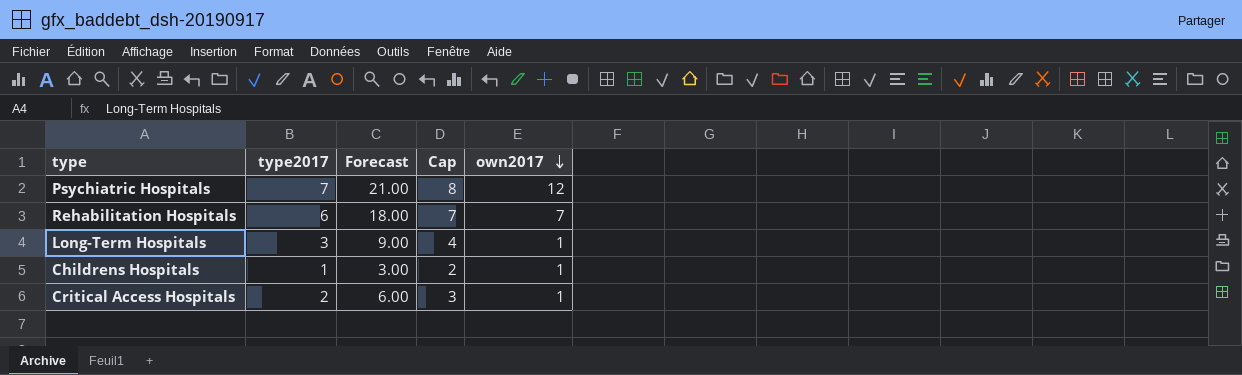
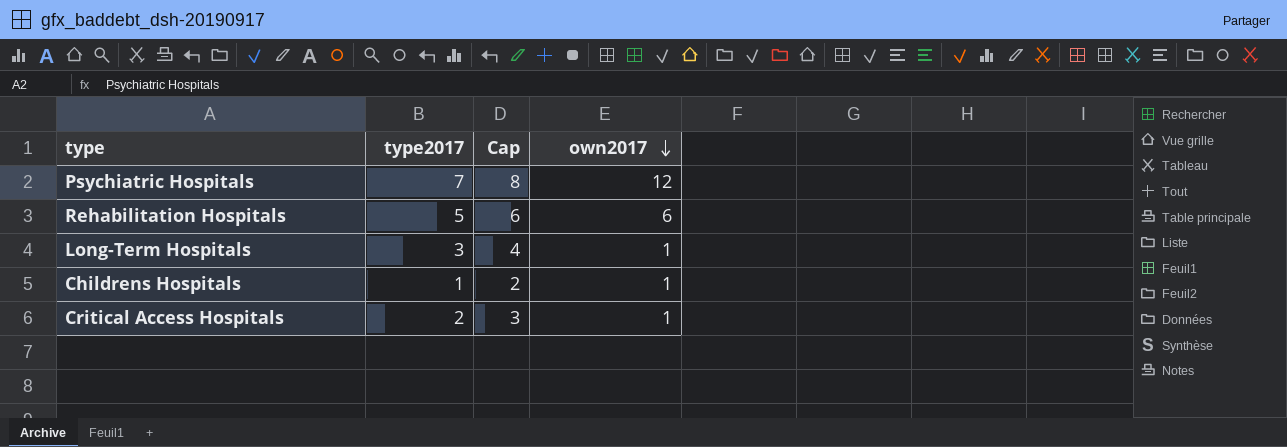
column Forecast | formula: [type2017] * 3 -> none
Rehabilitation Hospitals | type2017: 6 -> 5
Rehabilitation Hospitals | Cap: 7 -> 6
Rehabilitation Hospitals | own2017: 7 -> 6

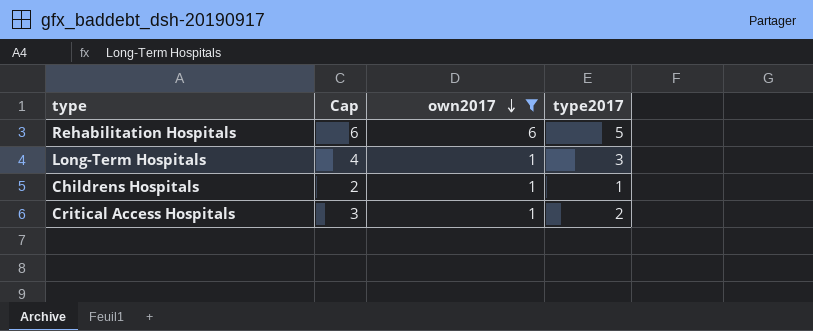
filter: none -> own2017 != 12
column type2017 | position: 2 -> 4

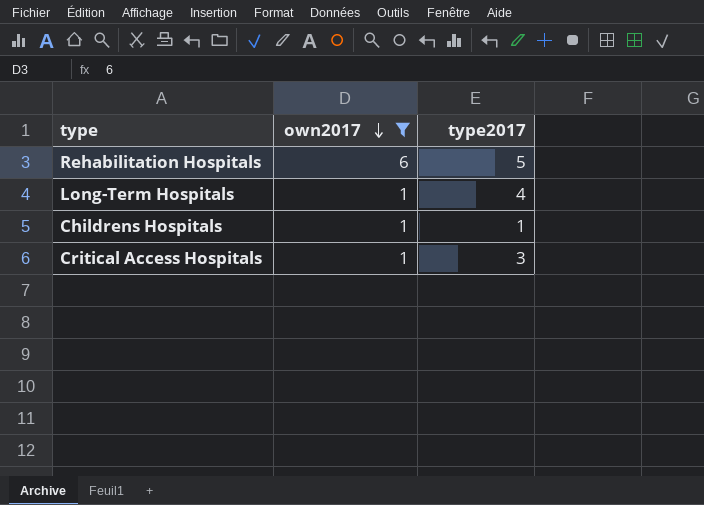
column Cap | formula: [type2017] + 1 -> none
Long-Term Hospitals | type2017: 3 -> 4
Critical Access Hospitals | type2017: 2 -> 3

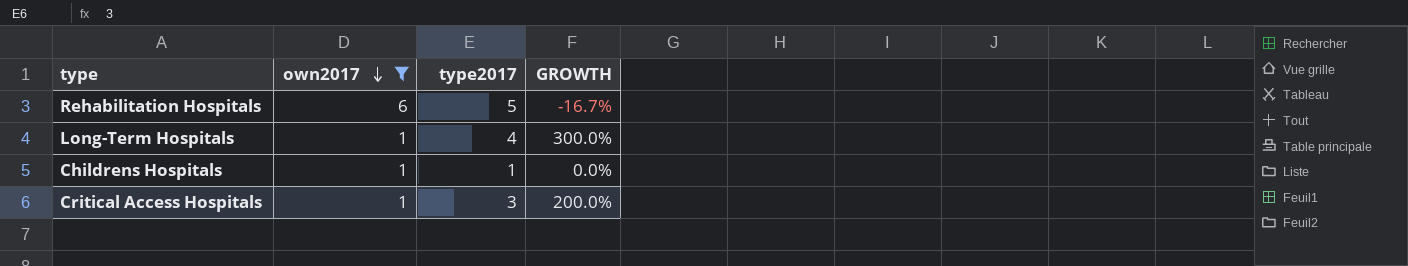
column GROWTH | formula: none -> ([type2017] - [own2017]) / [own2017]

